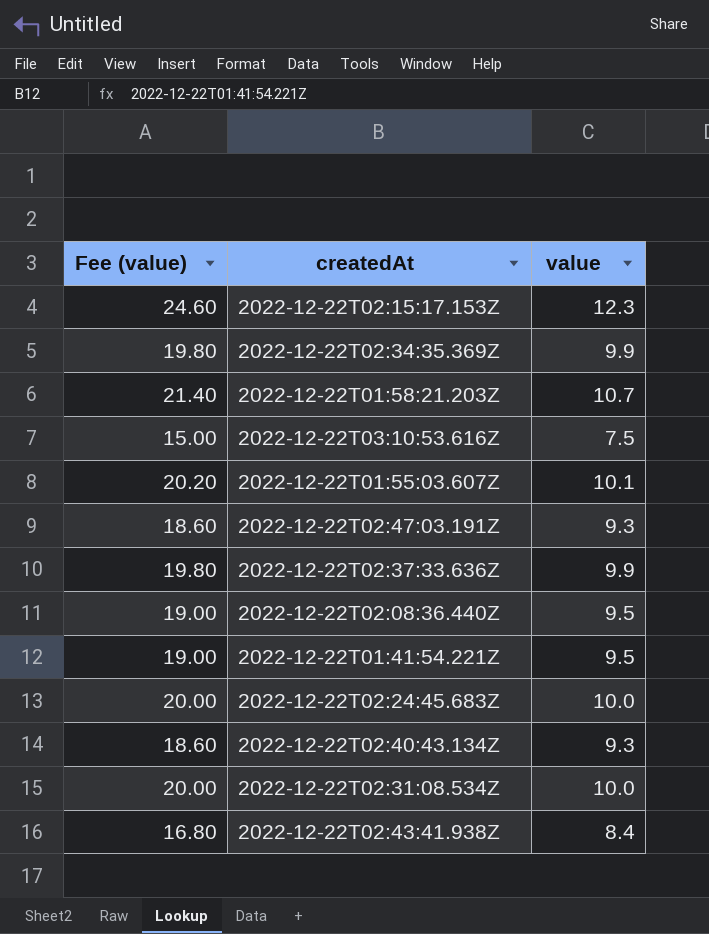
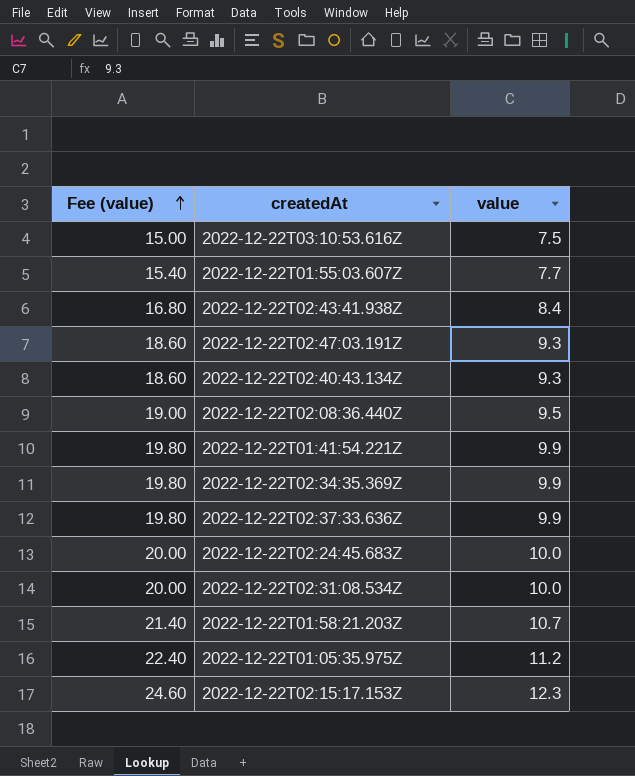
row order: none -> Fee (value) ascending
2022-12-22T01:55:03.607Z | Fee (value): 20.20 -> 15.40
2022-12-22T01:55:03.607Z | value: 10.1 -> 7.7
2022-12-22T01:41:54.221Z | Fee (value): 19.00 -> 19.80
2022-12-22T01:41:54.221Z | value: 9.5 -> 9.9
row 2022-12-22T01:05:35.975Z: none -> 22.40 | 11.2

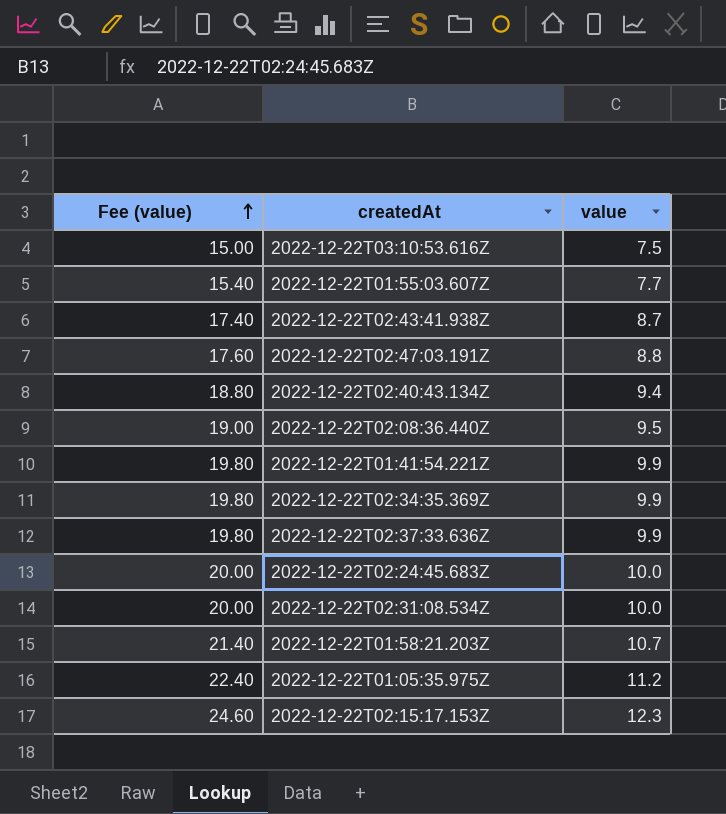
2022-12-22T02:43:41.938Z | Fee (value): 16.80 -> 17.40
2022-12-22T02:43:41.938Z | value: 8.4 -> 8.7
2022-12-22T02:47:03.191Z | Fee (value): 18.60 -> 17.60
2022-12-22T02:47:03.191Z | value: 9.3 -> 8.8
2022-12-22T02:40:43.134Z | Fee (value): 18.60 -> 18.80
2022-12-22T02:40:43.134Z | value: 9.3 -> 9.4

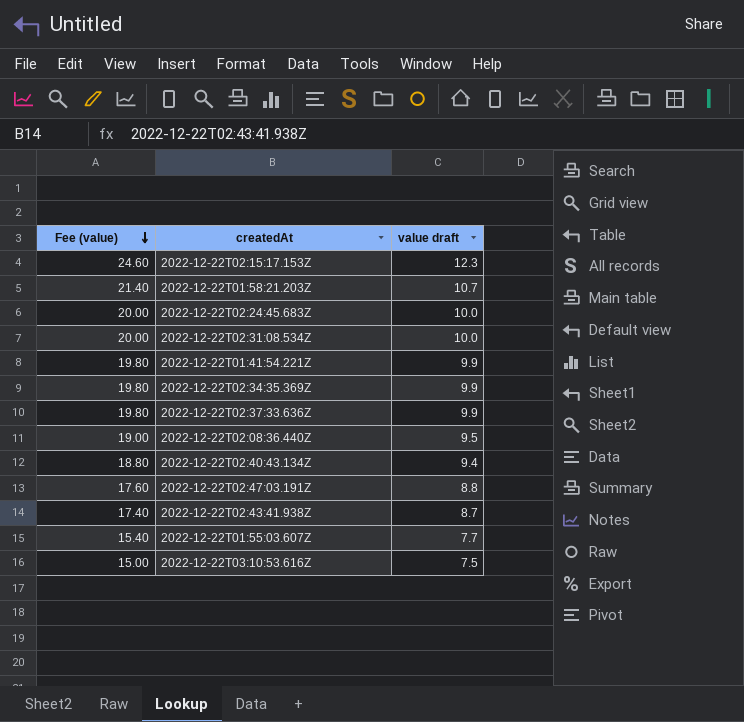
row order: Fee (value) ascending -> Fee (value) descending
column name: value -> value draft
row 2022-12-22T01:05:35.975Z: 22.40 | 11.2 -> none

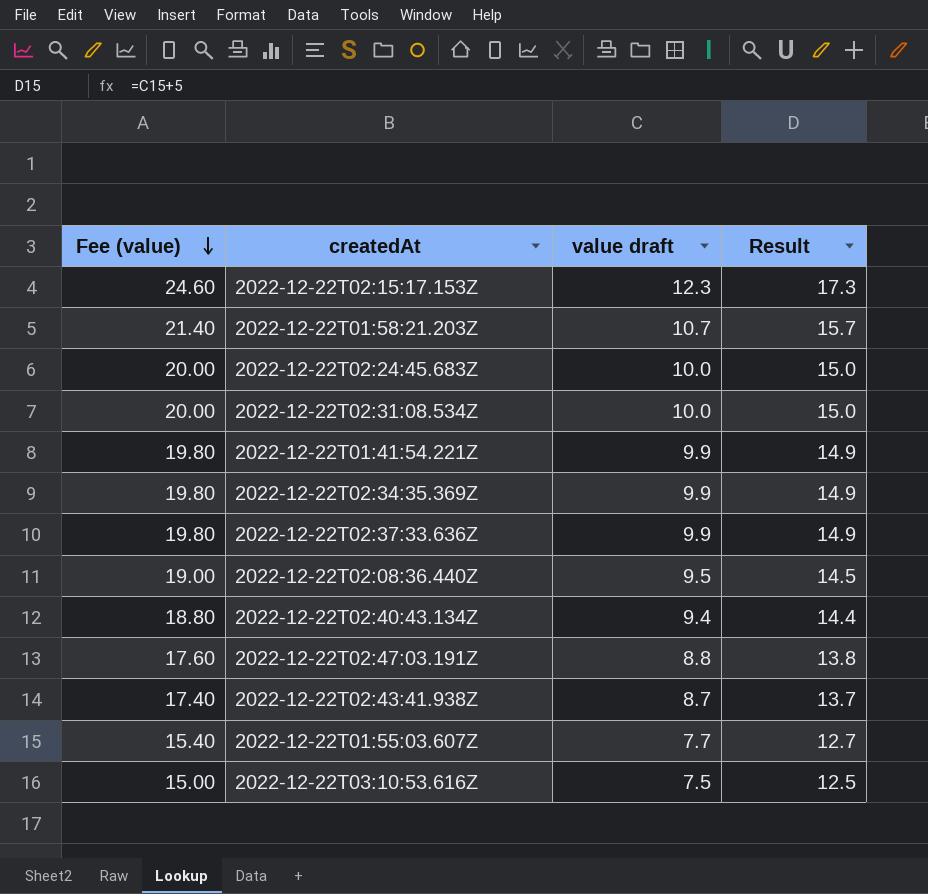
column Result | formula: none -> [value draft] + 5

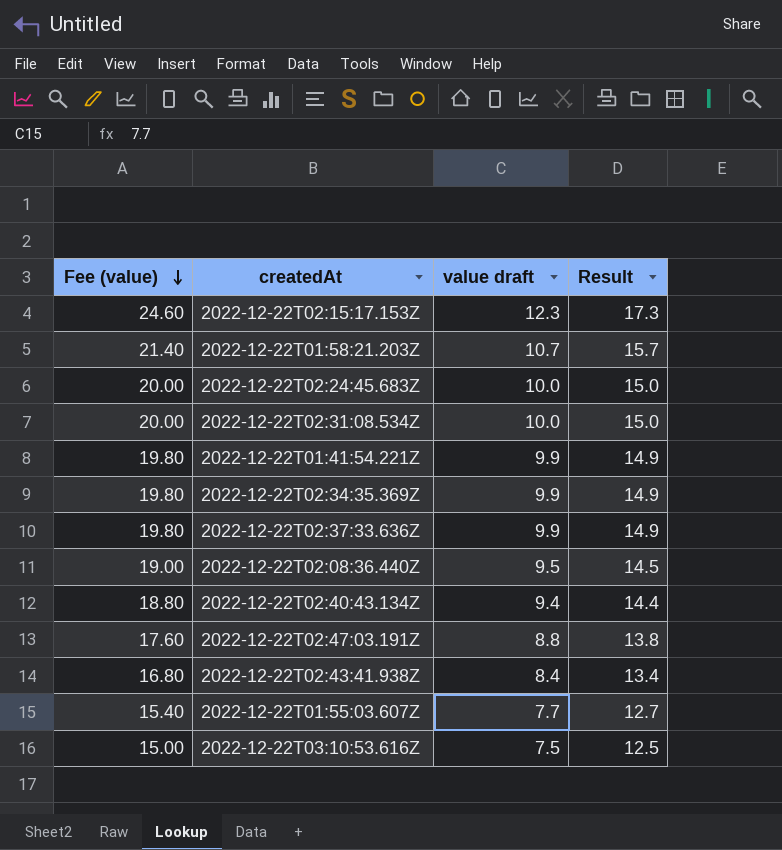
2022-12-22T02:43:41.938Z | Fee (value): 17.40 -> 16.80
2022-12-22T02:43:41.938Z | value draft: 8.7 -> 8.4
2022-12-22T02:43:41.938Z | Result: 13.7 -> 13.4

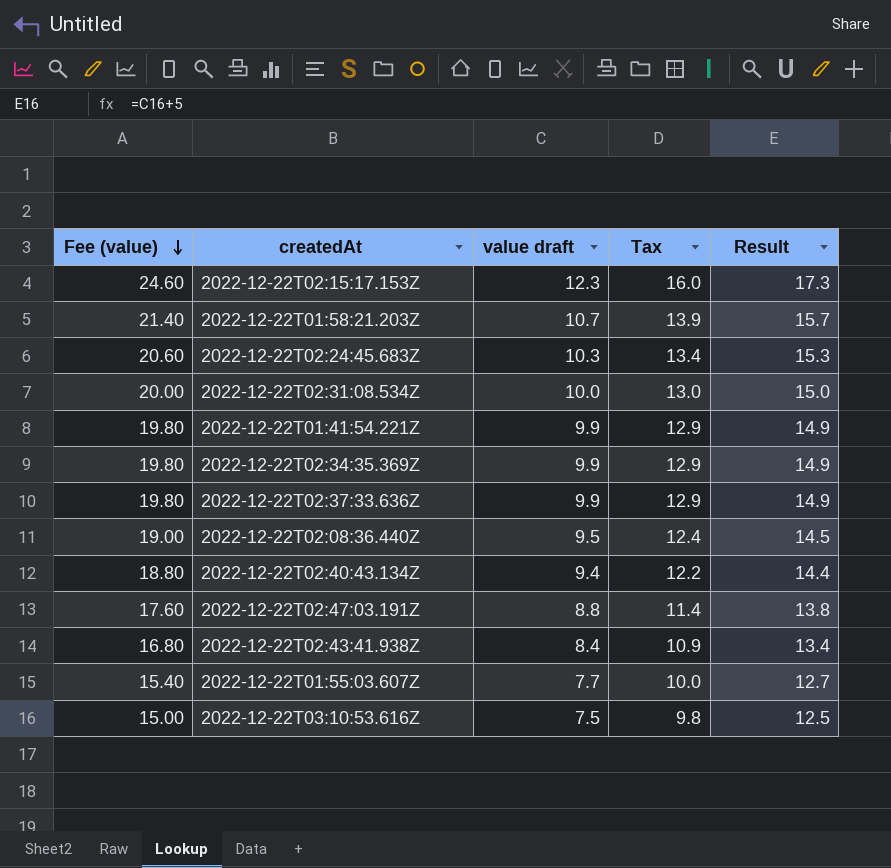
column Tax | formula: none -> [value draft] * 1.3
2022-12-22T02:24:45.683Z | Fee (value): 20.00 -> 20.60
2022-12-22T02:24:45.683Z | value draft: 10.0 -> 10.3
2022-12-22T02:24:45.683Z | Result: 15.0 -> 15.3

